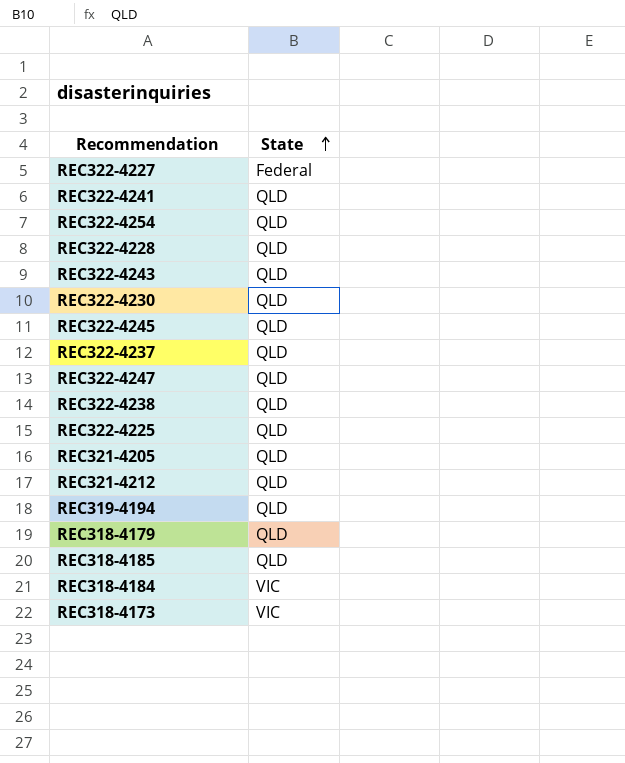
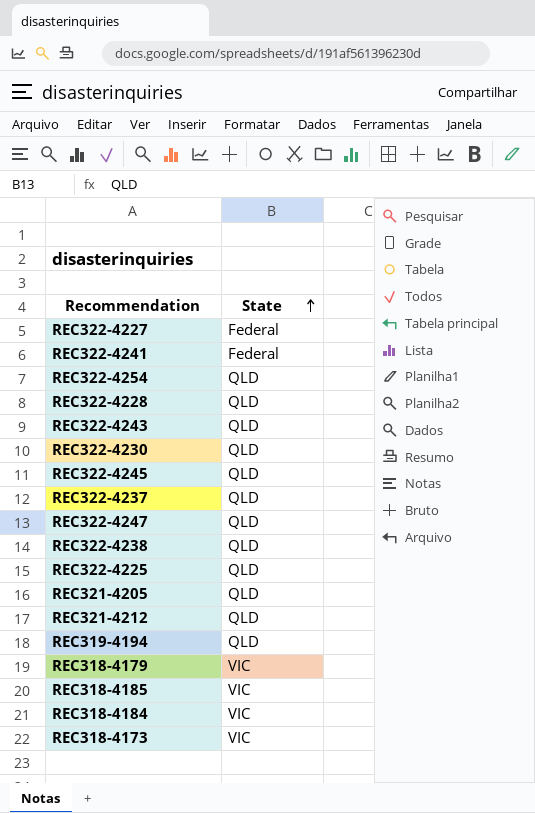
REC322-4241 | State: QLD -> Federal
REC318-4179 | State: QLD -> VIC
REC318-4185 | State: QLD -> VIC

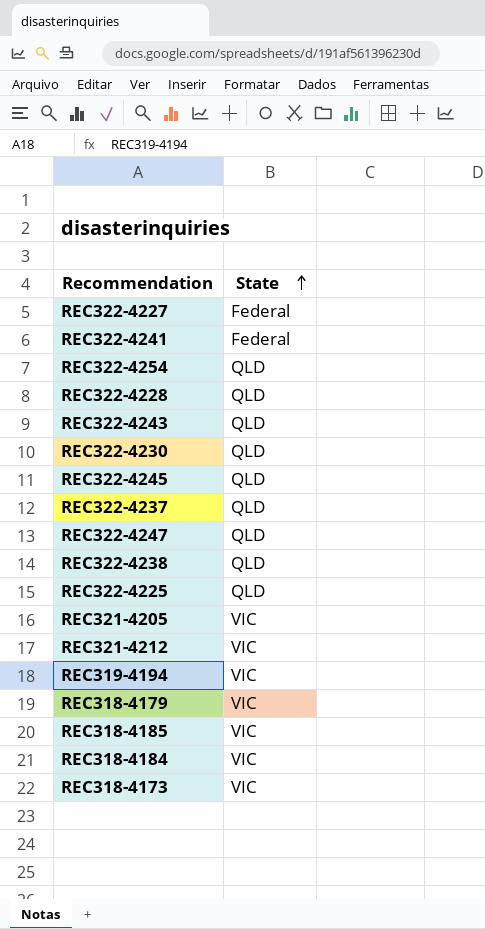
REC321-4205 | State: QLD -> VIC
REC321-4212 | State: QLD -> VIC
REC319-4194 | State: QLD -> VIC

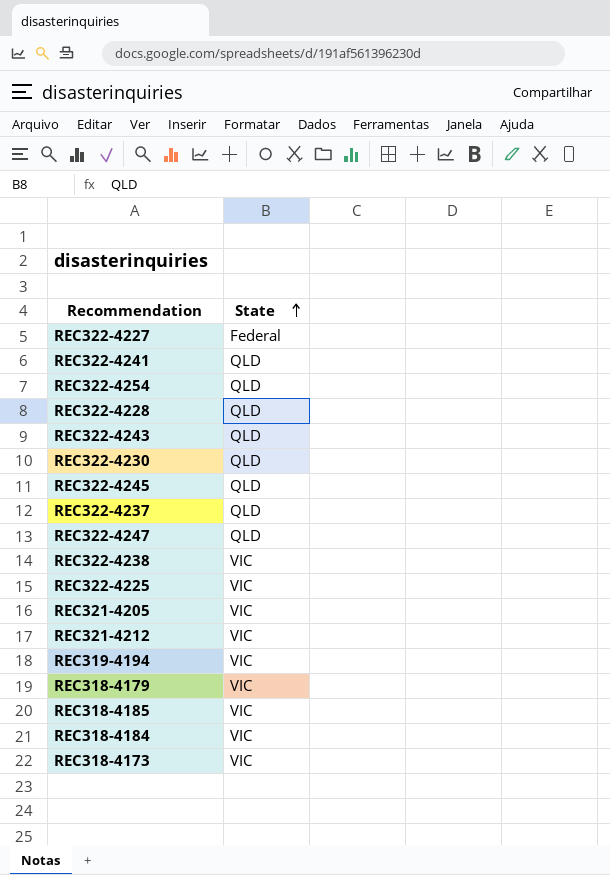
REC322-4241 | State: Federal -> QLD
REC322-4238 | State: QLD -> VIC
REC322-4225 | State: QLD -> VIC

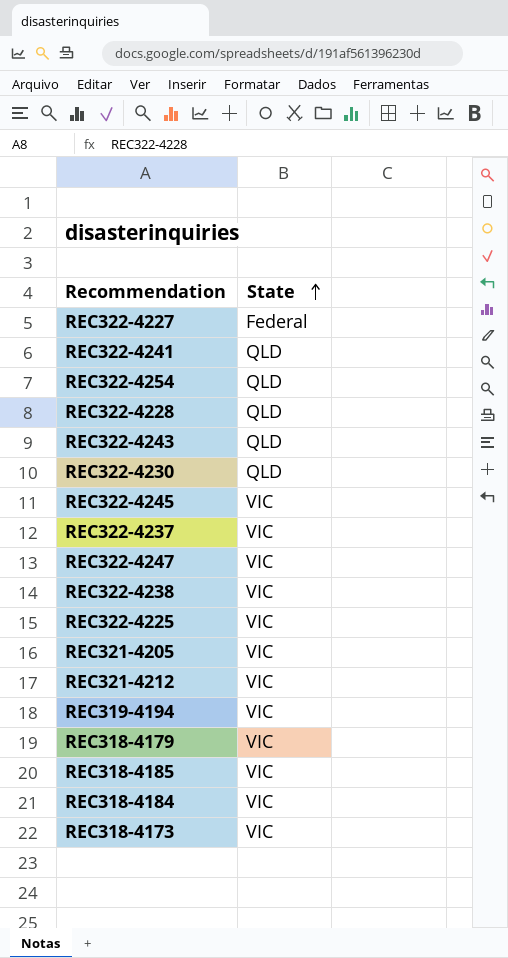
REC322-4245 | State: QLD -> VIC
REC322-4237 | State: QLD -> VIC
REC322-4247 | State: QLD -> VIC

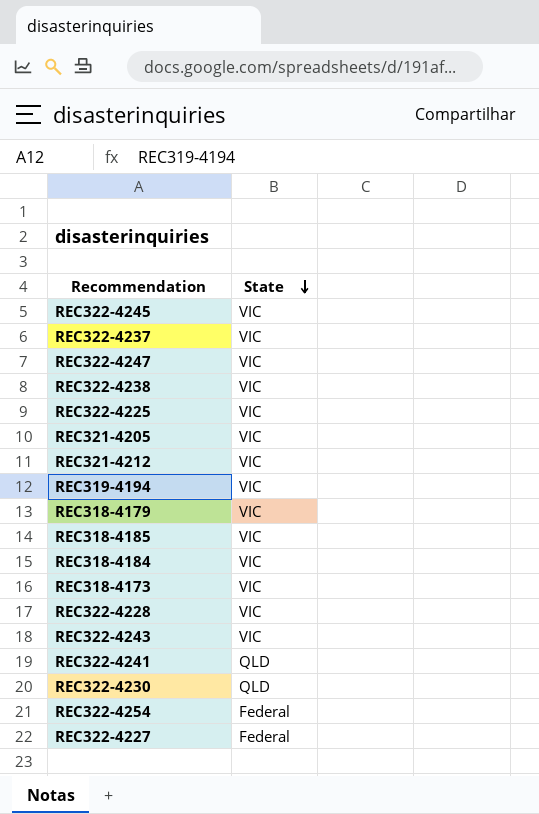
row order: State ascending -> State descending
REC322-4228 | State: QLD -> VIC
REC322-4243 | State: QLD -> VIC
REC322-4254 | State: QLD -> Federal

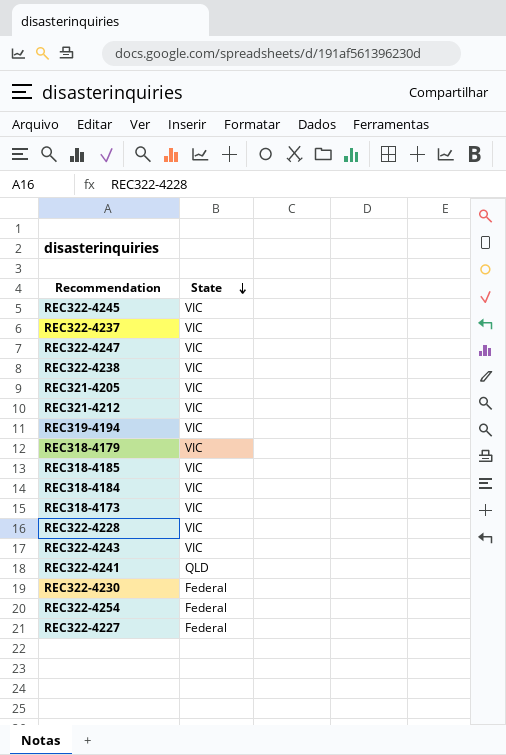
row REC322-4225: VIC -> none
REC322-4230 | State: QLD -> Federal

